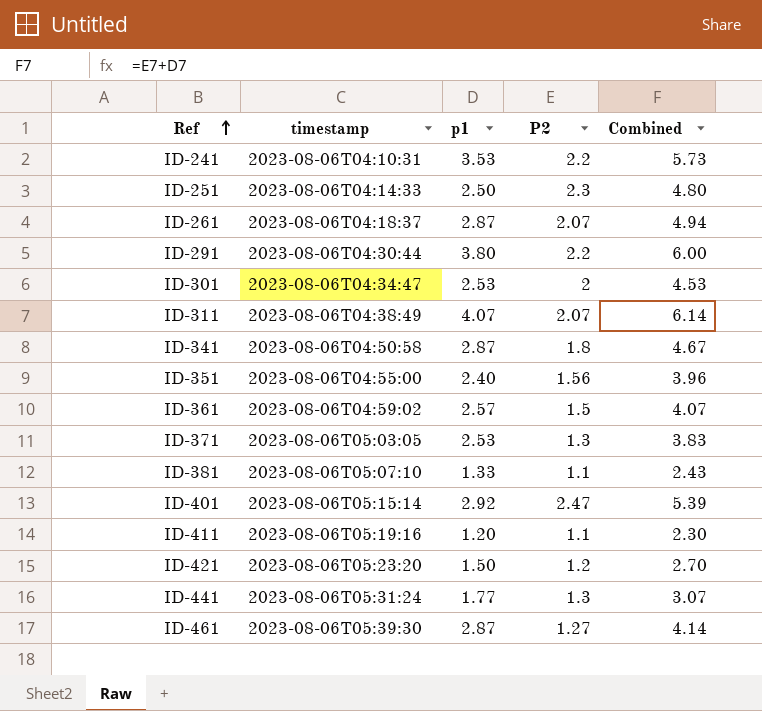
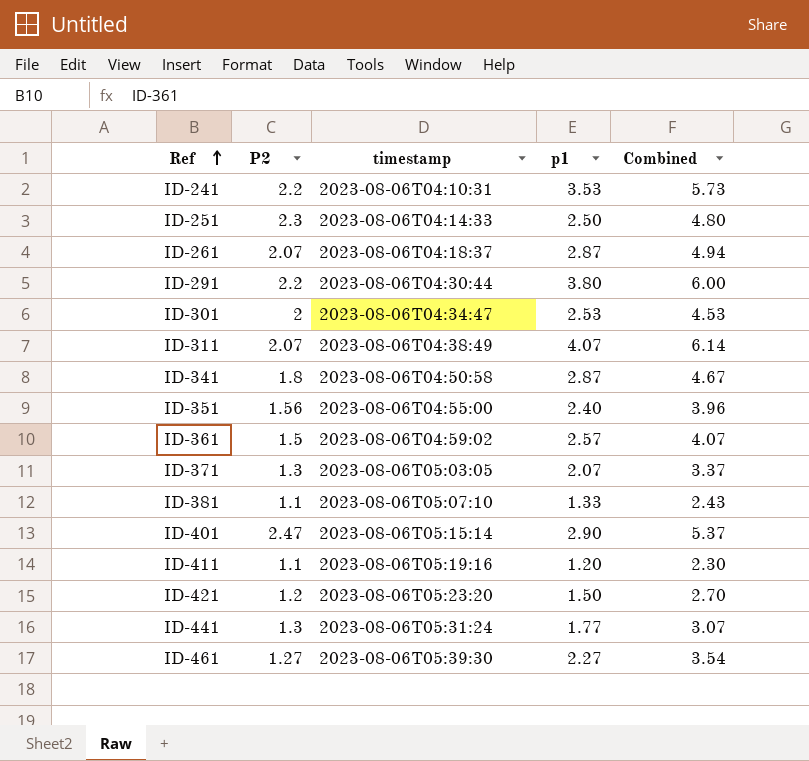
column P2 | position: 4 -> 2
ID-371 | p1: 2.53 -> 2.07
ID-371 | Combined: 3.83 -> 3.37
ID-401 | p1: 2.92 -> 2.90
ID-401 | Combined: 5.39 -> 5.37
ID-461 | p1: 2.87 -> 2.27
ID-461 | Combined: 4.14 -> 3.54

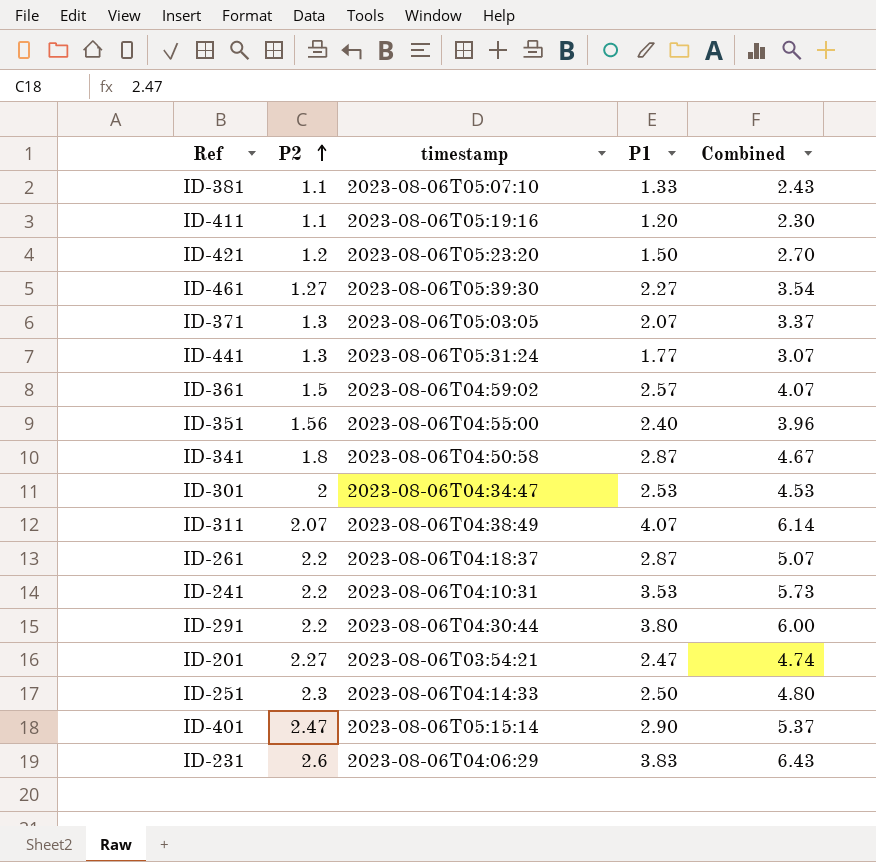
row order: Ref ascending -> P2 ascending
column name: p1 -> P1
ID-261 | P2: 2.07 -> 2.2
ID-261 | Combined: 4.94 -> 5.07
row ID-201: none -> 2.27 | 2023-08-06T03:54:21 | 2.47 | 4.74
row ID-231: none -> 2.6 | 2023-08-06T04:06:29 | 3.83 | 6.43

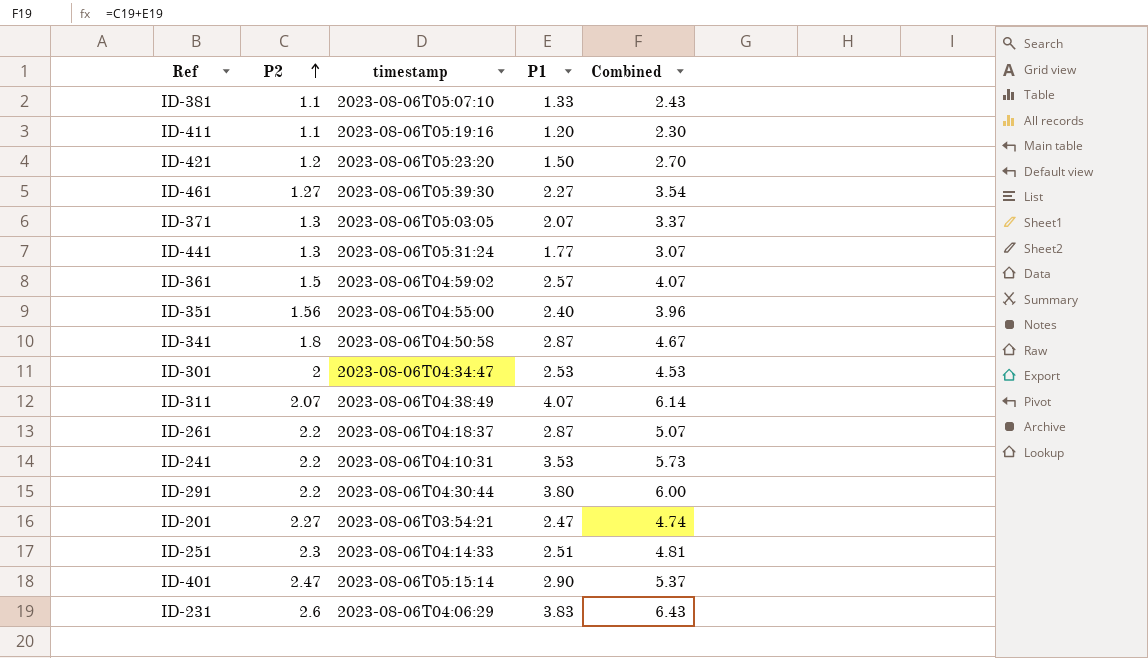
ID-251 | P1: 2.50 -> 2.51
ID-251 | Combined: 4.80 -> 4.81

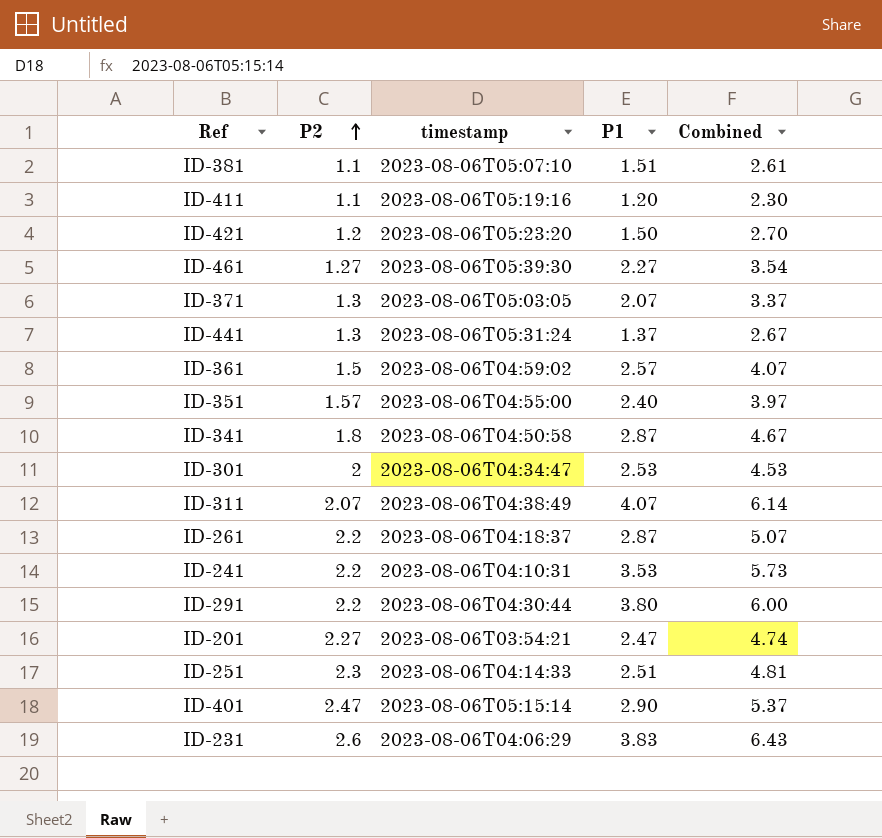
ID-381 | P1: 1.33 -> 1.51
ID-381 | Combined: 2.43 -> 2.61
ID-441 | P1: 1.77 -> 1.37
ID-441 | Combined: 3.07 -> 2.67
ID-351 | P2: 1.56 -> 1.57
ID-351 | Combined: 3.96 -> 3.97

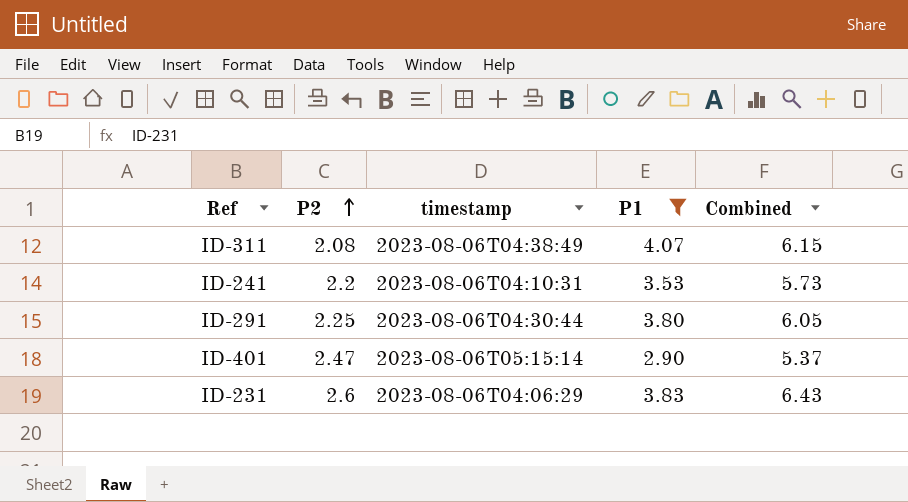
filter: none -> P1 >= 2.90
ID-311 | P2: 2.07 -> 2.08
ID-311 | Combined: 6.14 -> 6.15
ID-291 | P2: 2.2 -> 2.25
ID-291 | Combined: 6.00 -> 6.05

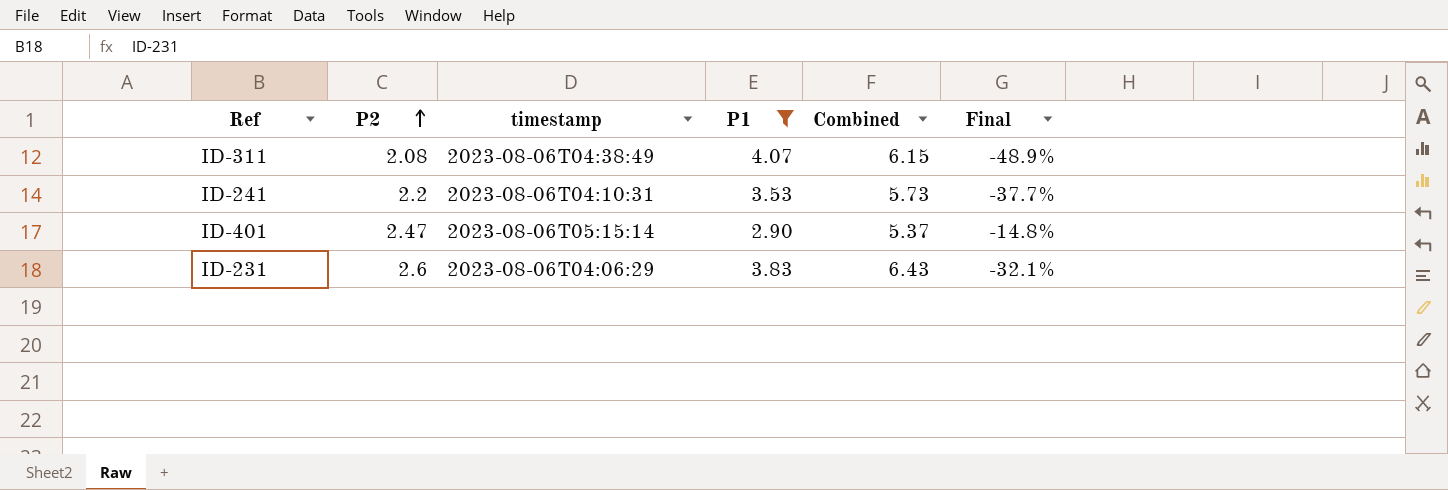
column Final | formula: none -> ([P2] - [P1]) / [P1]
row ID-291: 2.25 | 2023-08-06T04:30:44 | 3.80 | 6.05 -> none

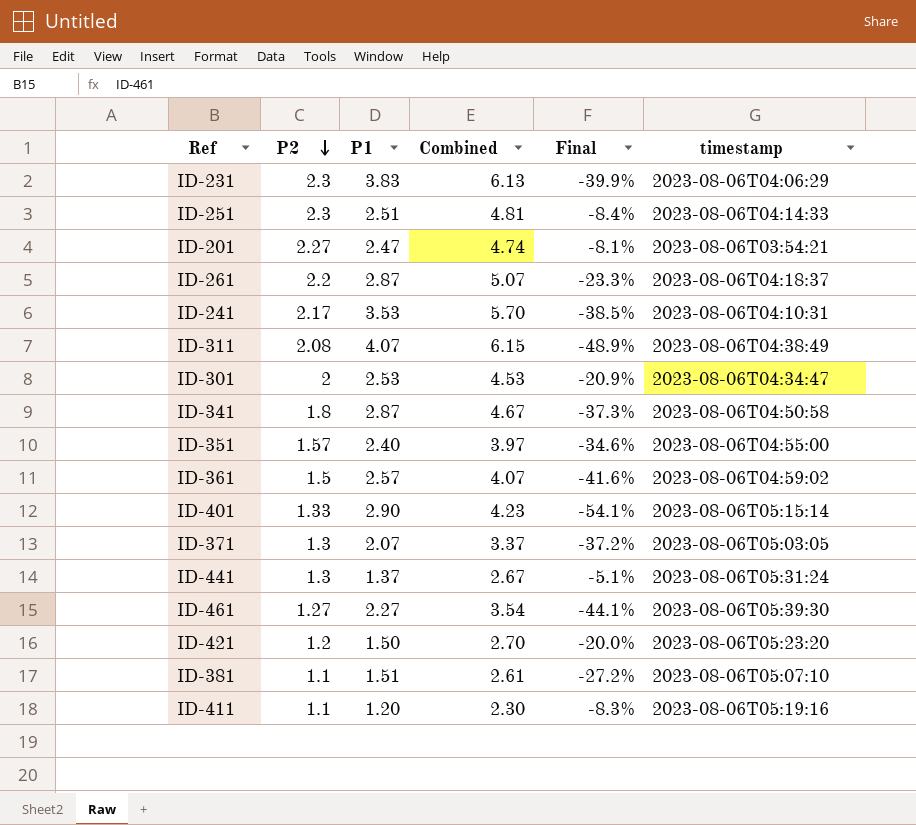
filter: P1 >= 2.90 -> none
row order: P2 ascending -> P2 descending
column timestamp | position: 3 -> 6
ID-231 | P2: 2.6 -> 2.3
ID-231 | Combined: 6.43 -> 6.13
ID-231 | Final: -32.1% -> -39.9%
ID-241 | P2: 2.2 -> 2.17
ID-241 | Combined: 5.73 -> 5.70
ID-241 | Final: -37.7% -> -38.5%
ID-401 | P2: 2.47 -> 1.33
ID-401 | Combined: 5.37 -> 4.23
ID-401 | Final: -14.8% -> -54.1%

